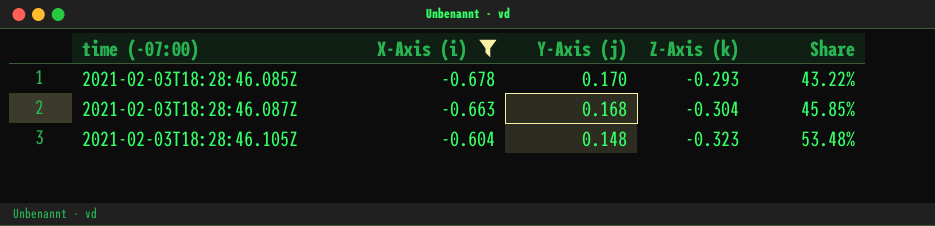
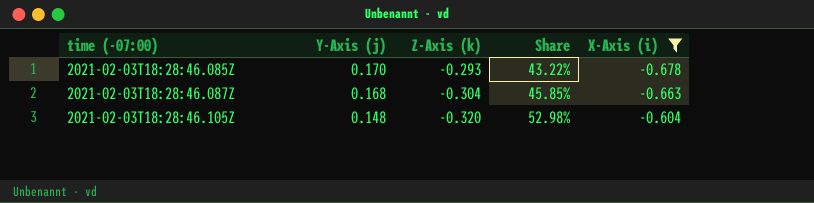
column X-Axis (i) | position: 2 -> 5
2021-02-03T18:28:46.105Z | Z-Axis (k): -0.323 -> -0.320
2021-02-03T18:28:46.105Z | Share: 53.48% -> 52.98%

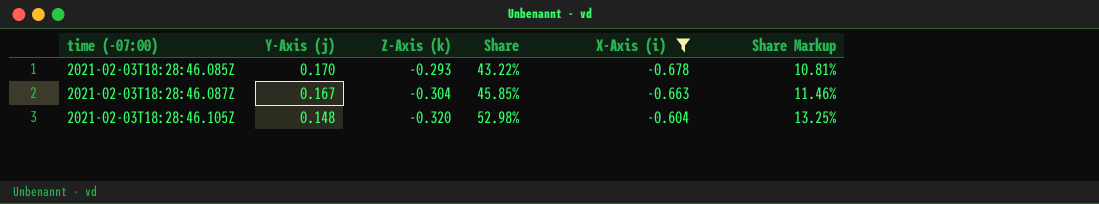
column Share Markup | formula: none -> [Share] * 0.25
2021-02-03T18:28:46.087Z | Y-Axis (j): 0.168 -> 0.167

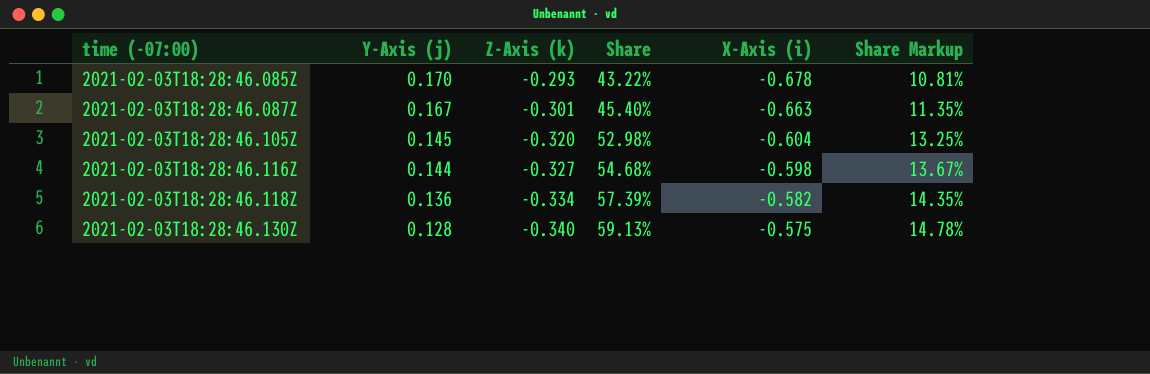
filter: X-Axis (i) <= -0.604 -> none
2021-02-03T18:28:46.087Z | Z-Axis (k): -0.304 -> -0.301
2021-02-03T18:28:46.087Z | Share: 45.85% -> 45.40%
2021-02-03T18:28:46.087Z | Share Markup: 11.46% -> 11.35%
2021-02-03T18:28:46.105Z | Y-Axis (j): 0.148 -> 0.145

